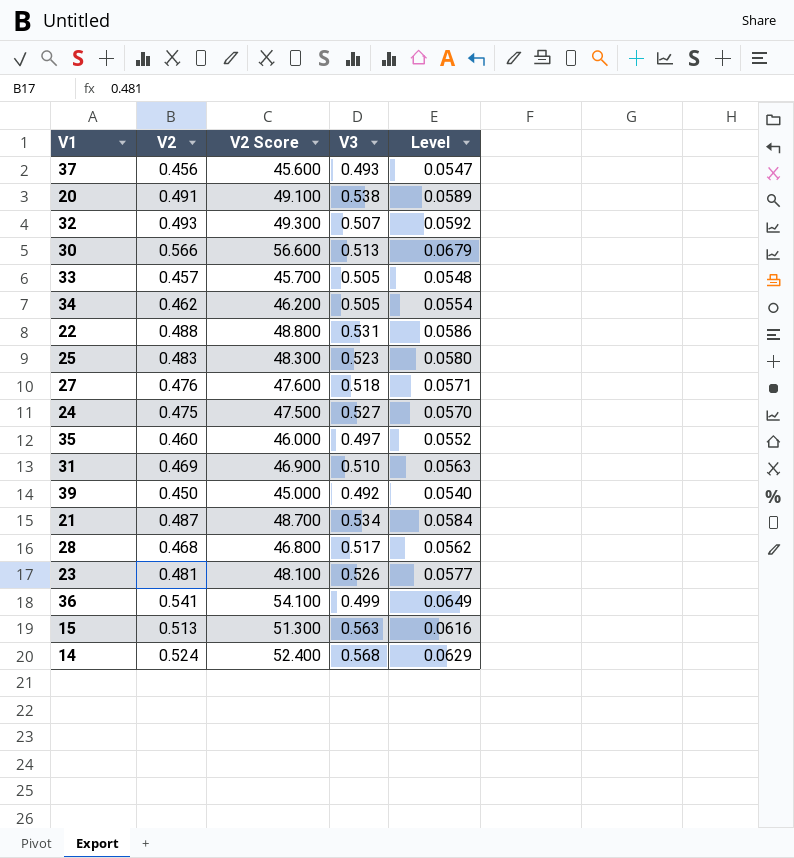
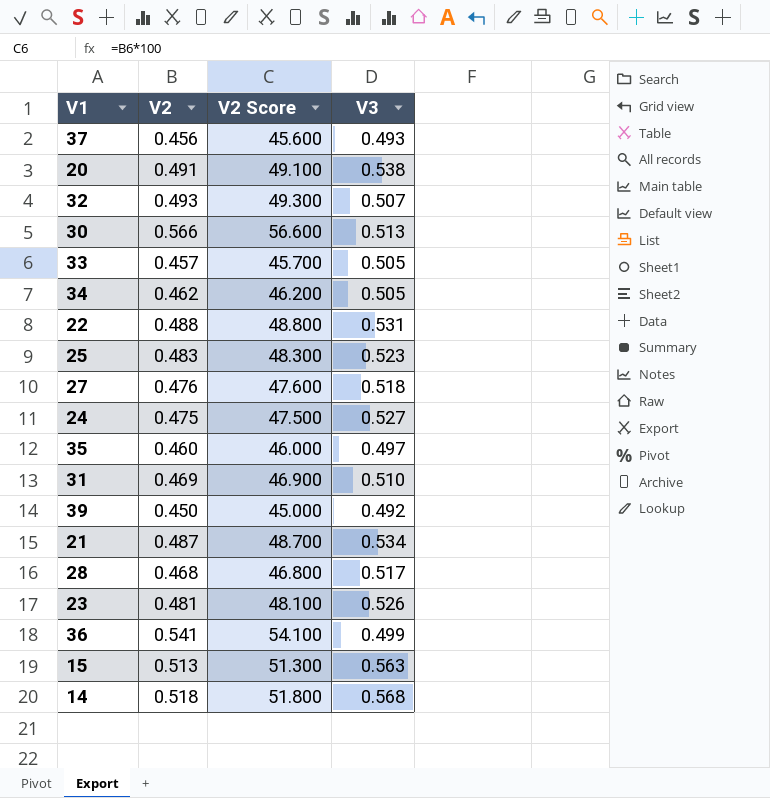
column Level | formula: [V2] * 0.12 -> none
14 | V2: 0.524 -> 0.518
14 | V2 Score: 52.400 -> 51.800

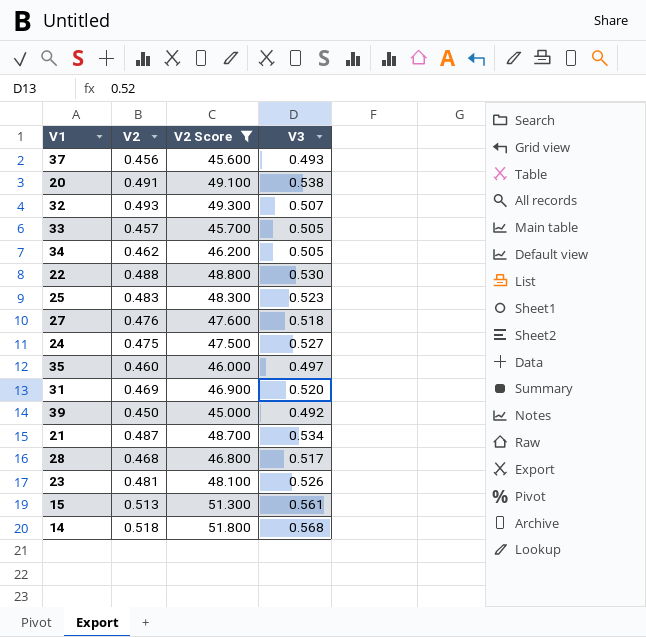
filter: none -> V2 Score <= 51.800
22 | V3: 0.531 -> 0.530
31 | V3: 0.510 -> 0.520
15 | V3: 0.563 -> 0.561

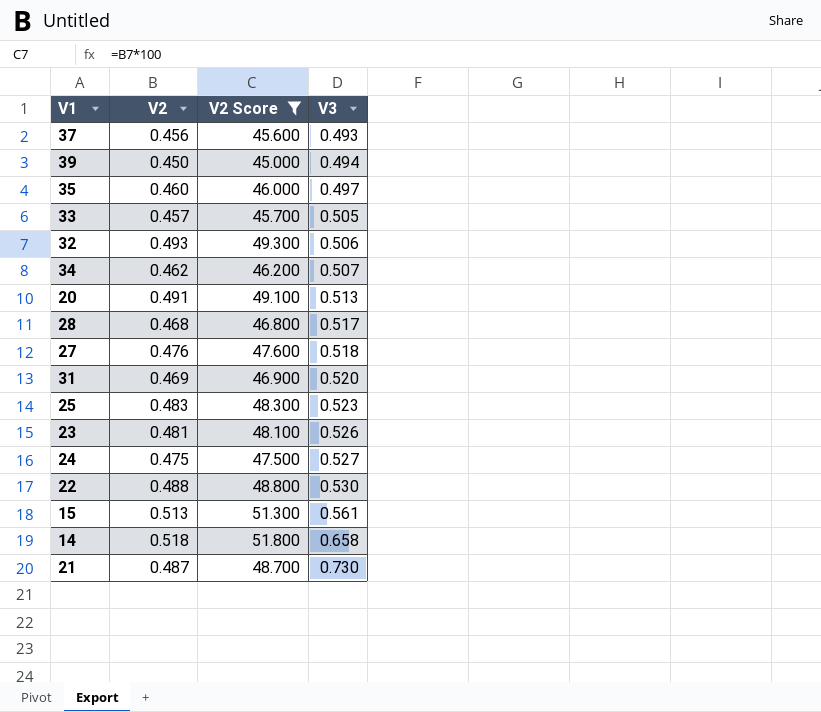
row order: none -> V3 ascending
39 | V3: 0.492 -> 0.494
32 | V3: 0.507 -> 0.506
34 | V3: 0.505 -> 0.507
20 | V3: 0.538 -> 0.513
14 | V3: 0.568 -> 0.658
21 | V3: 0.534 -> 0.730

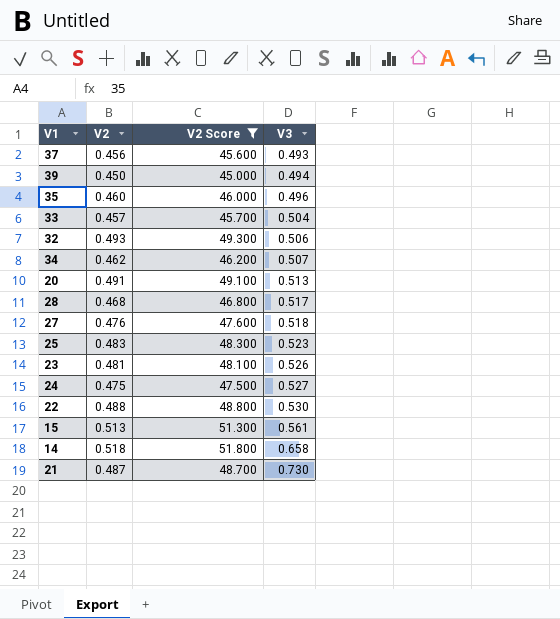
row 31: 0.469 | 46.900 | 0.520 -> none
35 | V3: 0.497 -> 0.496
33 | V3: 0.505 -> 0.504

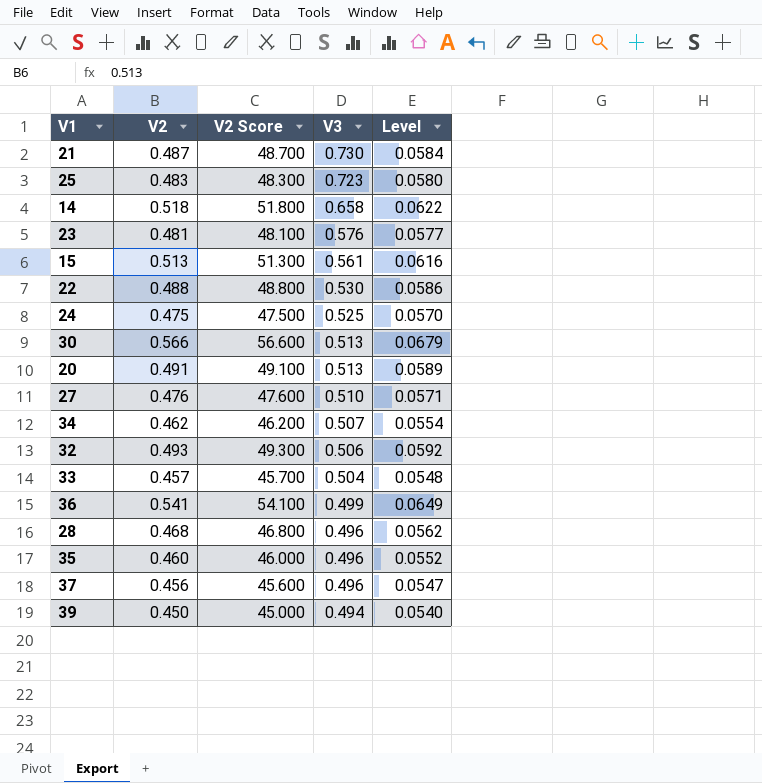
filter: V2 Score <= 51.800 -> none
row order: V3 ascending -> V3 descending
column Level | formula: none -> [V2] * 0.12
25 | V3: 0.523 -> 0.723
23 | V3: 0.526 -> 0.576
24 | V3: 0.527 -> 0.525
27 | V3: 0.518 -> 0.510
28 | V3: 0.517 -> 0.496
37 | V3: 0.493 -> 0.496

